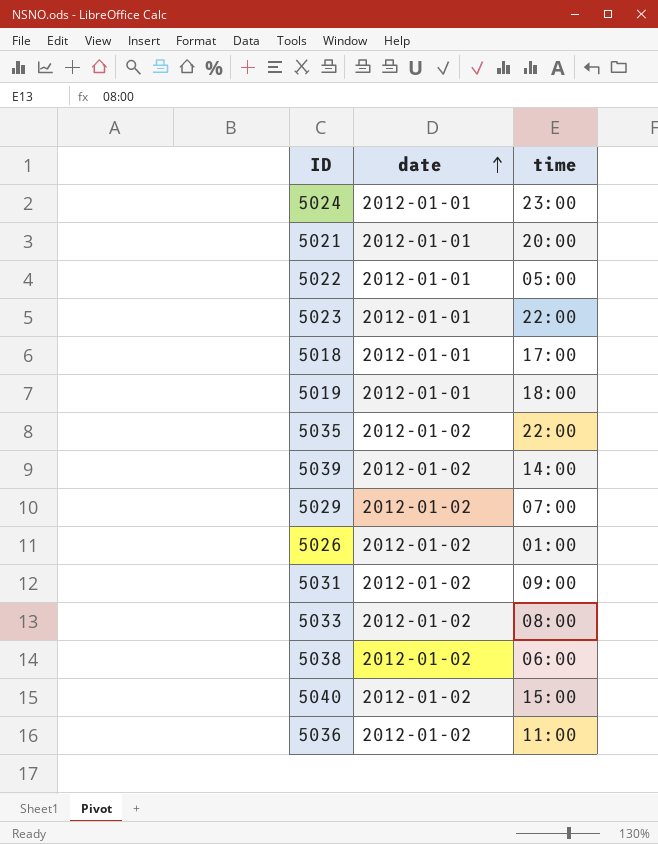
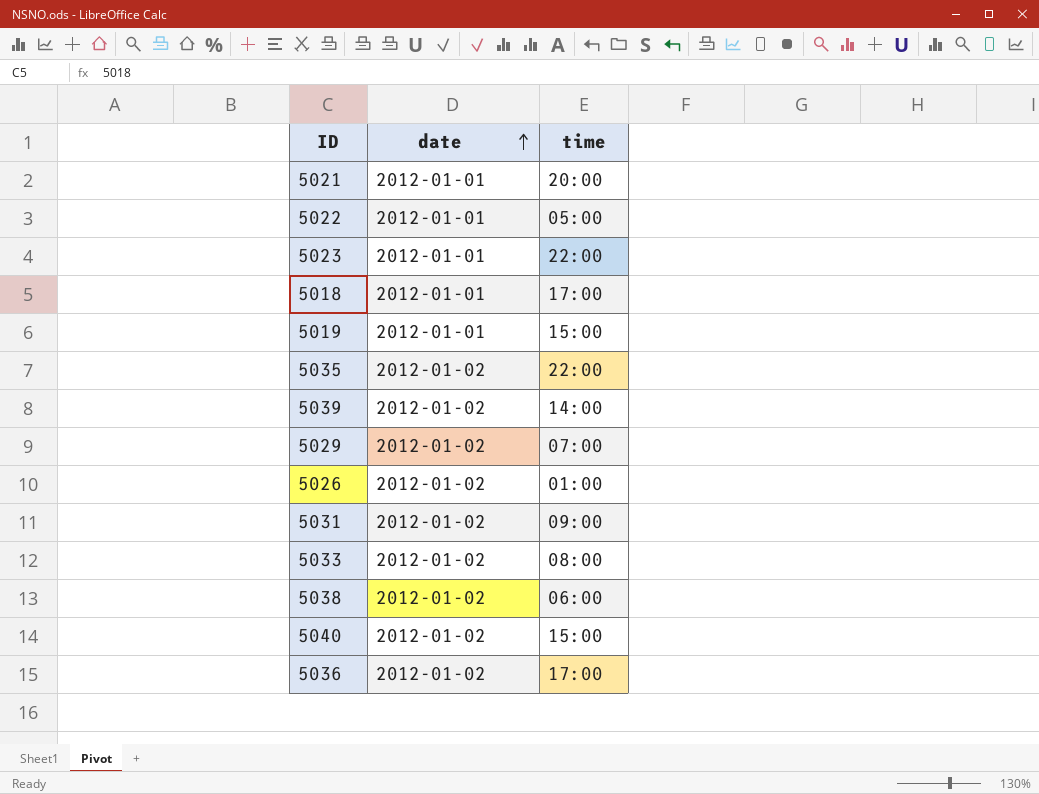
row 5024: 2012-01-01 | 23:00 -> none
5019 | time: 18:00 -> 15:00
5036 | time: 11:00 -> 17:00

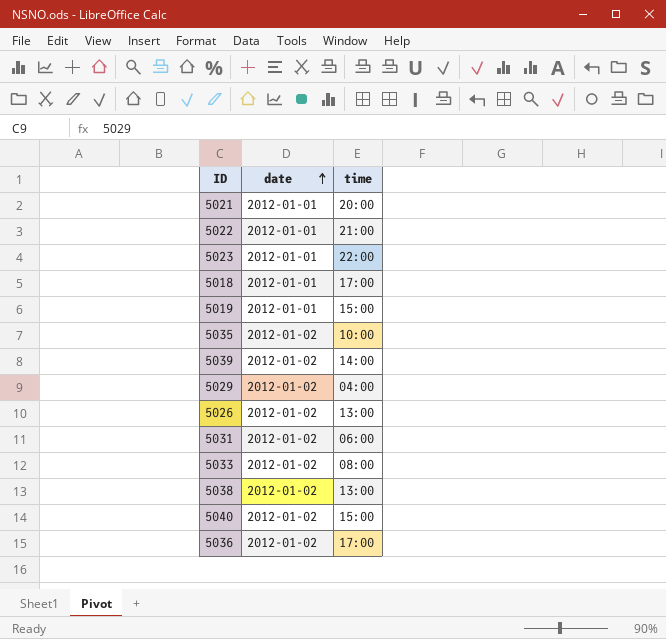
5022 | time: 05:00 -> 21:00
5035 | time: 22:00 -> 10:00
5029 | time: 07:00 -> 04:00
5026 | time: 01:00 -> 13:00
5031 | time: 09:00 -> 06:00
5038 | time: 06:00 -> 13:00

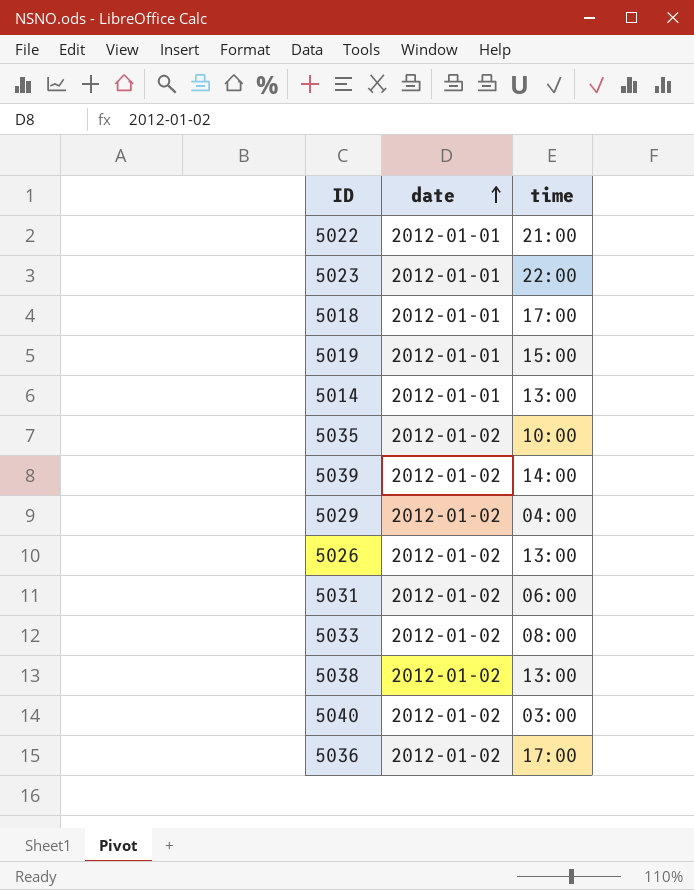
row 5021: 2012-01-01 | 20:00 -> none
row 5014: none -> 2012-01-01 | 13:00
5040 | time: 15:00 -> 03:00

